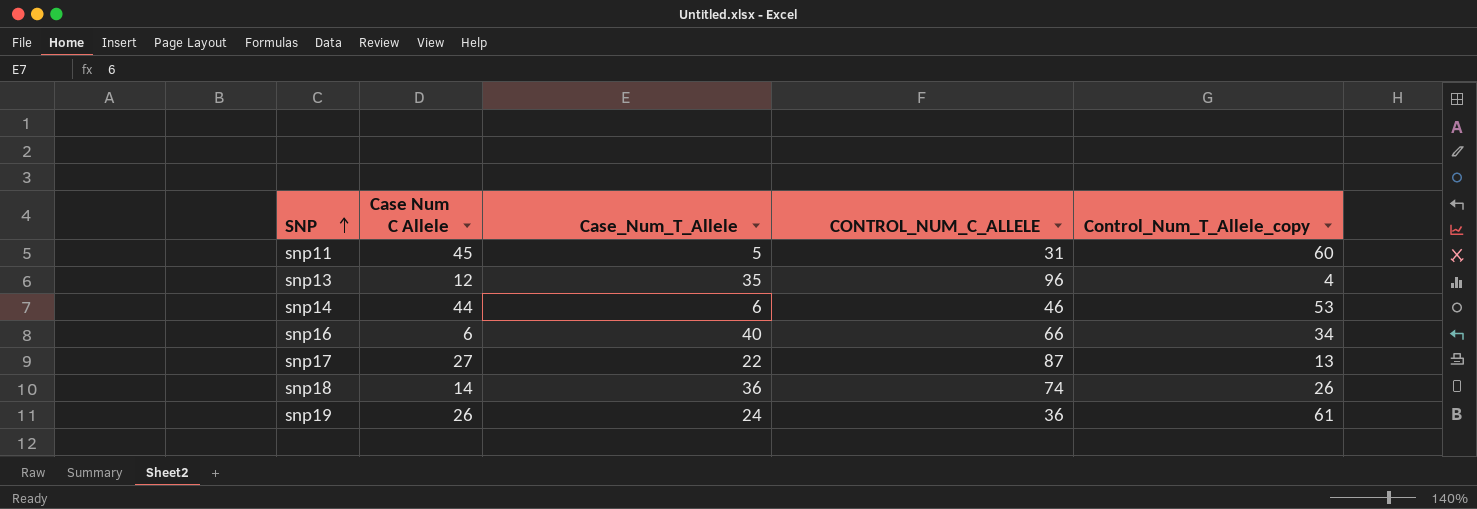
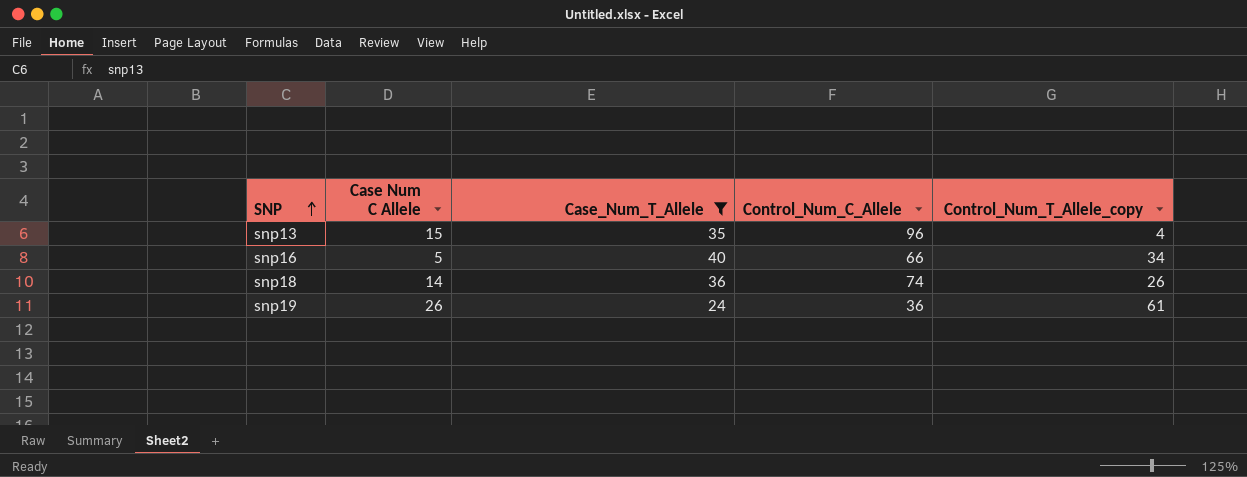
filter: none -> Case_Num_T_Allele >= 24
column name: CONTROL_NUM_C_ALLELE -> Control_Num_C_Allele
snp13 | Case Num C Allele: 12 -> 15
snp16 | Case Num C Allele: 6 -> 5

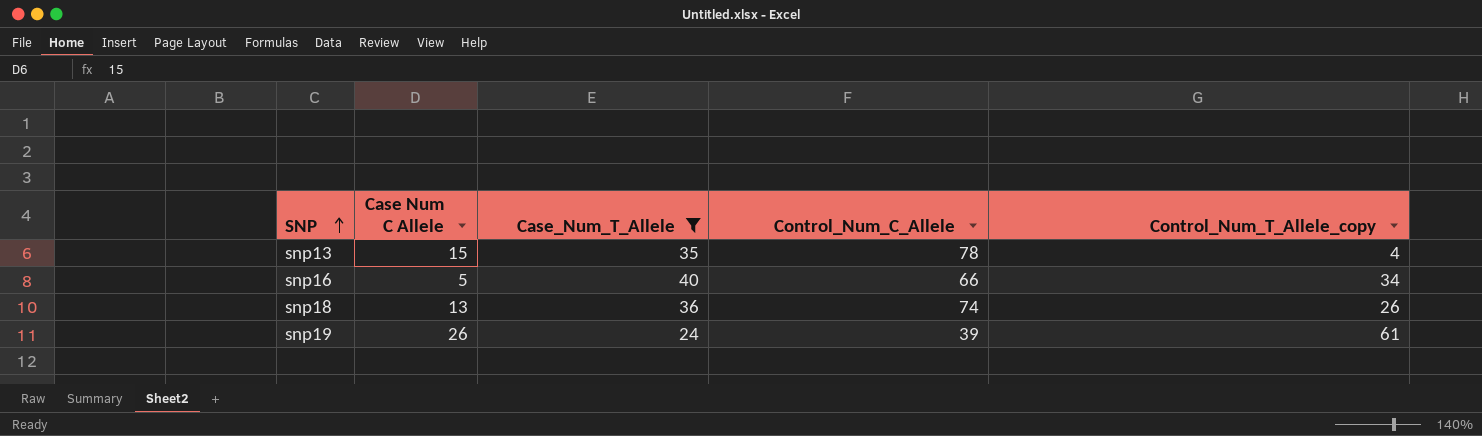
snp13 | Control_Num_C_Allele: 96 -> 78
snp18 | Case Num C Allele: 14 -> 13
snp19 | Control_Num_C_Allele: 36 -> 39

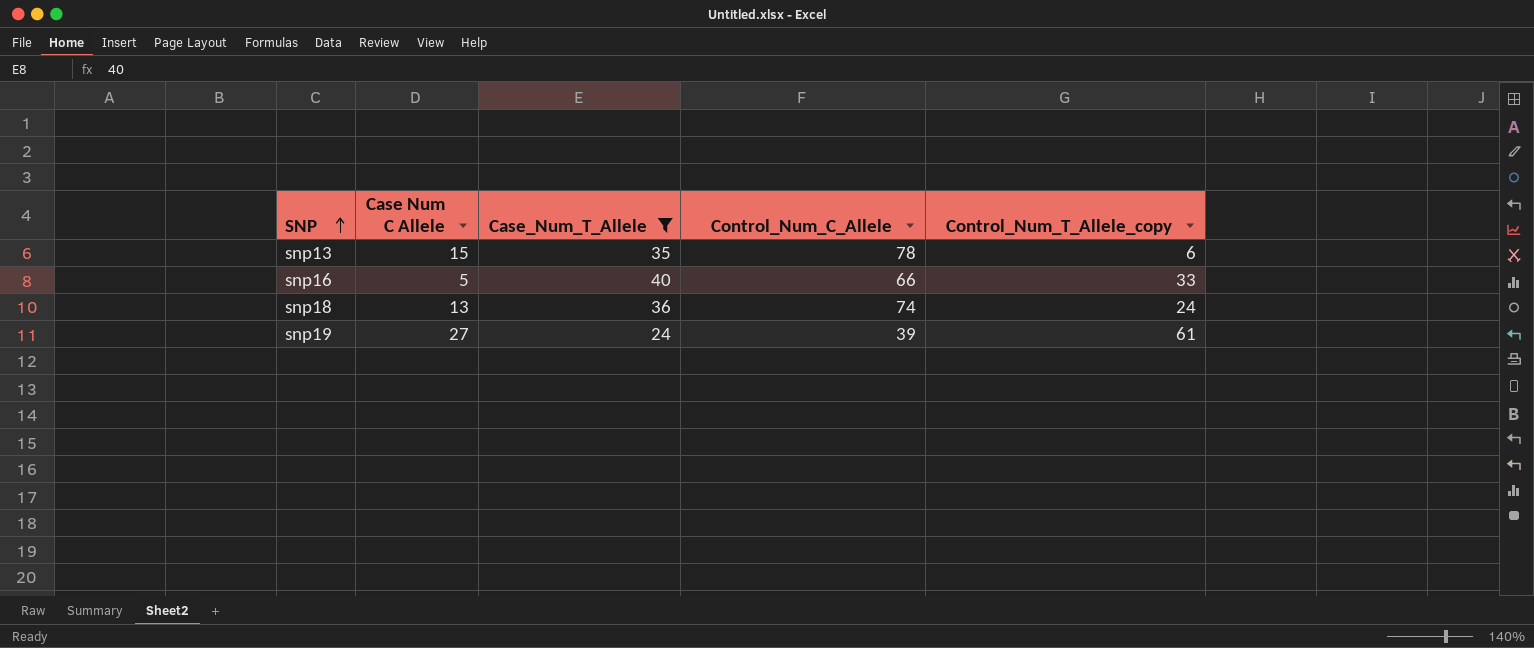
snp13 | Control_Num_T_Allele_copy: 4 -> 6
snp16 | Control_Num_T_Allele_copy: 34 -> 33
snp18 | Control_Num_T_Allele_copy: 26 -> 24
snp19 | Case Num C Allele: 26 -> 27

